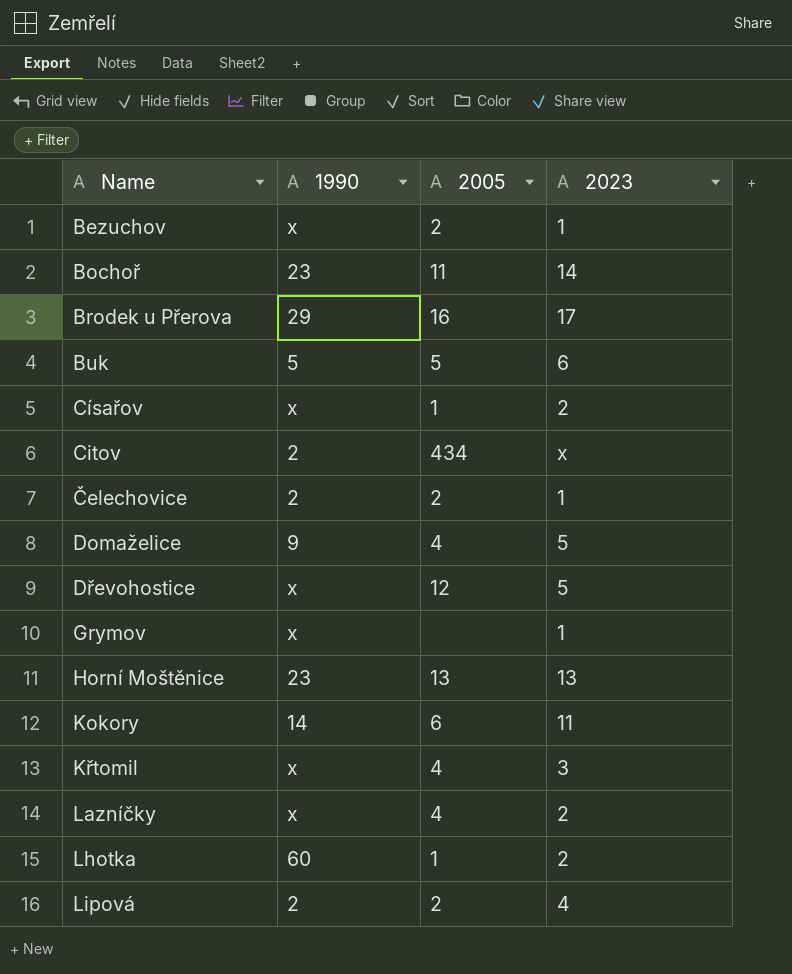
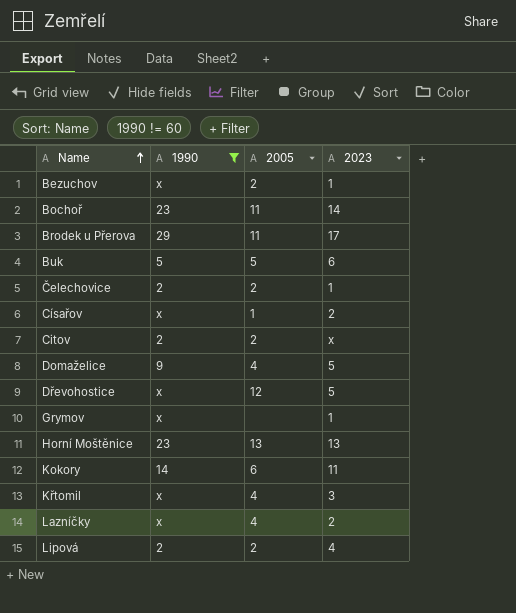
filter: none -> 1990 != 60
row order: none -> Name ascending
Brodek u Přerova | 2005: 16 -> 11
Citov | 2005: 434 -> 2

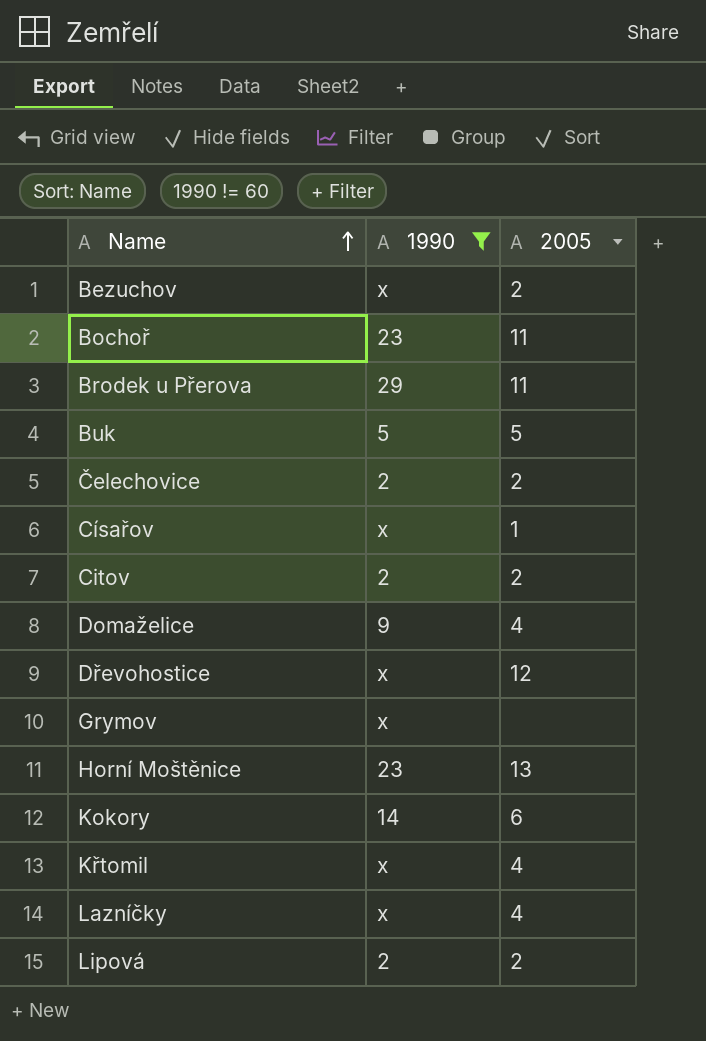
column 2023 | position: 4 -> none

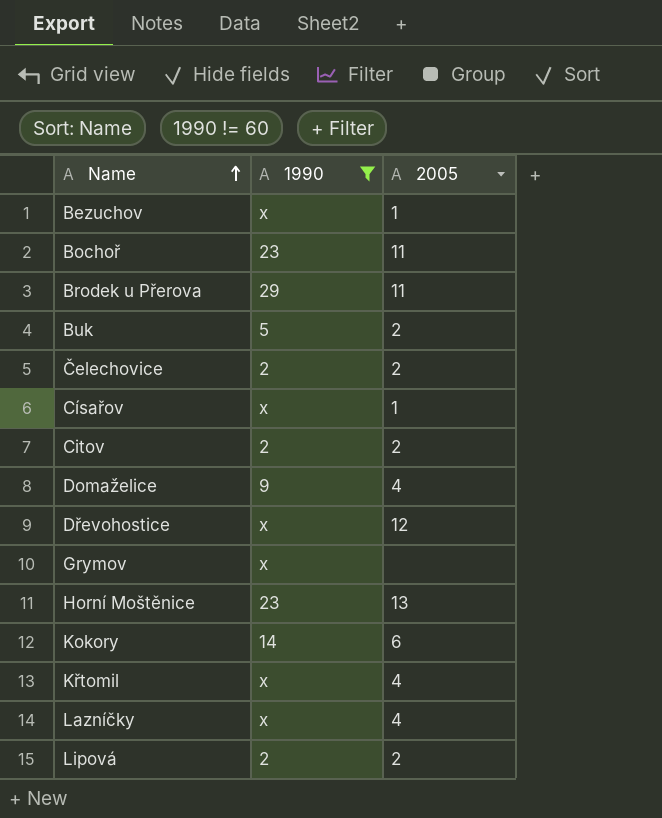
Bezuchov | 2005: 2 -> 1
Buk | 2005: 5 -> 2

